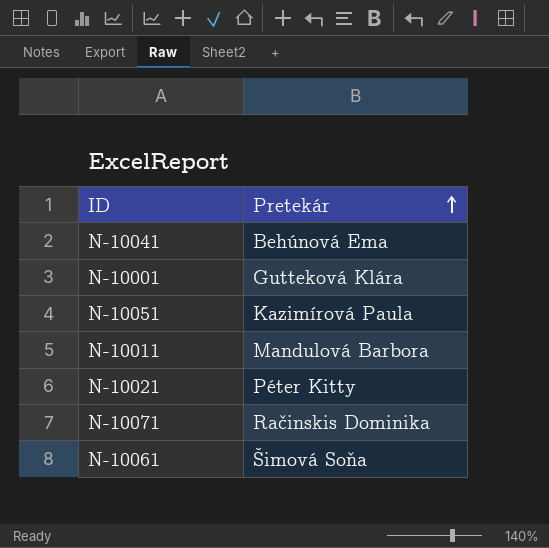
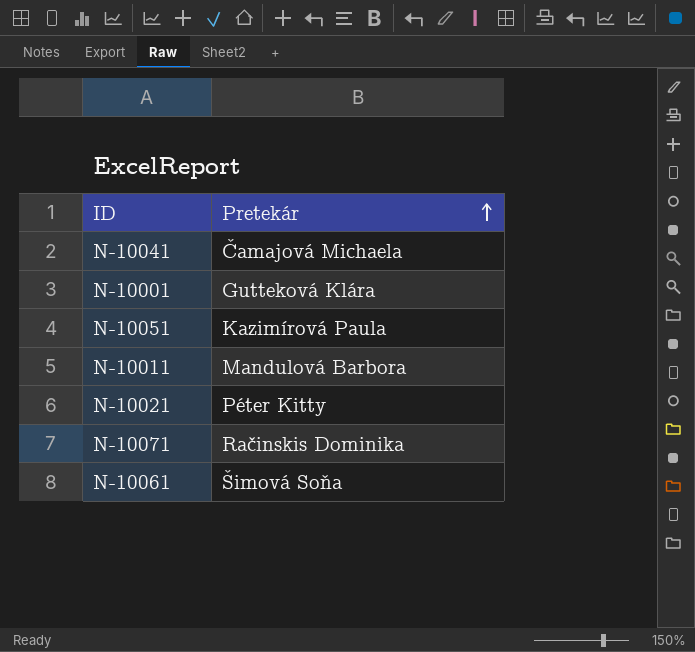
N-10041 | Pretekár: Behúnová Ema -> Čamajová Michaela

